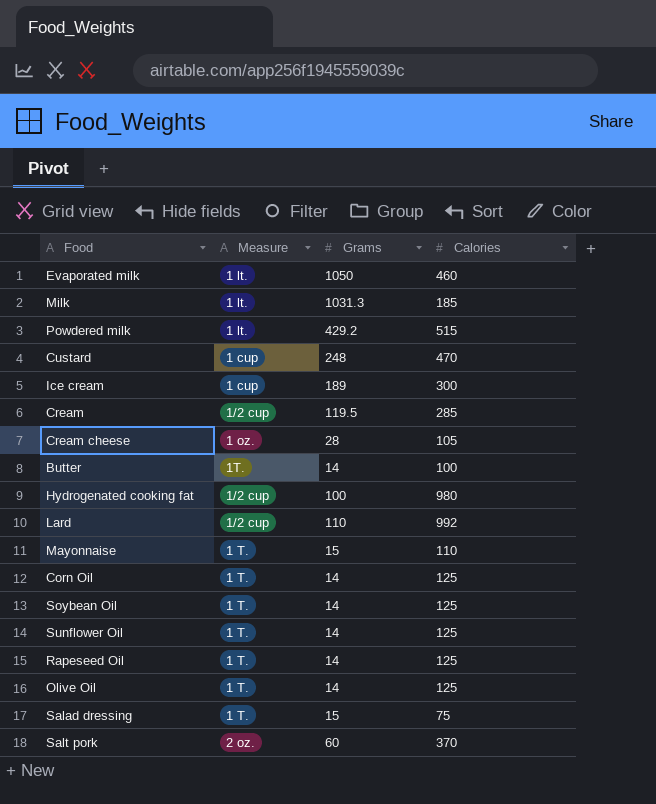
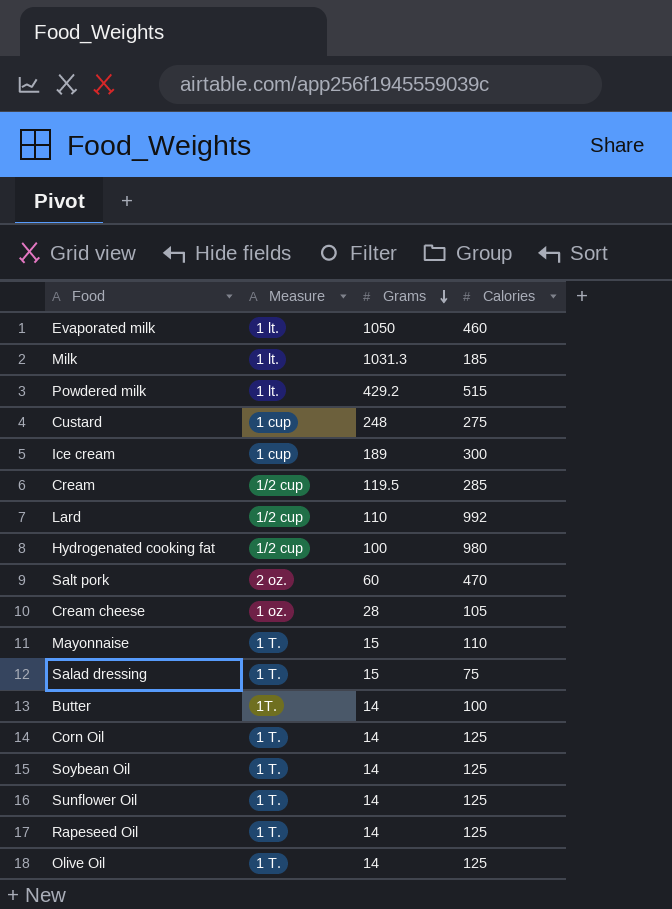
row order: none -> Grams descending
Custard | Calories: 470 -> 275
Salt pork | Calories: 370 -> 470

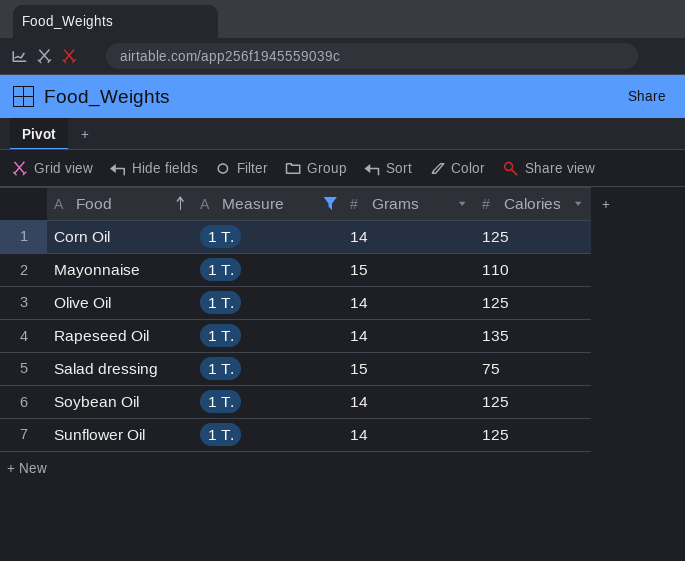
filter: none -> Measure = 1 T.
row order: Grams descending -> Food ascending
Rapeseed Oil | Calories: 125 -> 135

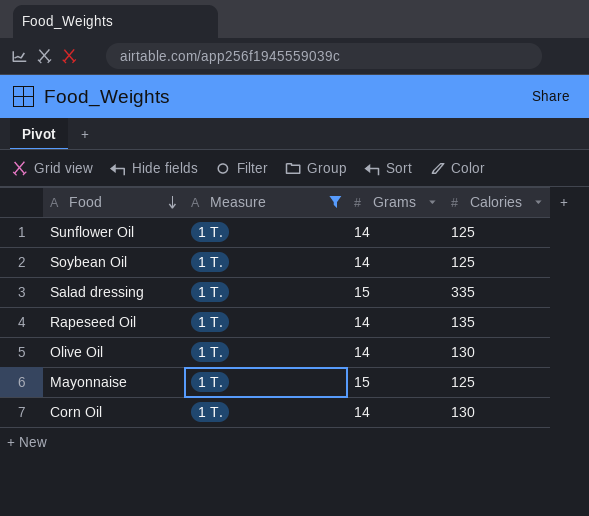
row order: Food ascending -> Food descending
Salad dressing | Calories: 75 -> 335
Olive Oil | Calories: 125 -> 130
Mayonnaise | Calories: 110 -> 125
Corn Oil | Calories: 125 -> 130

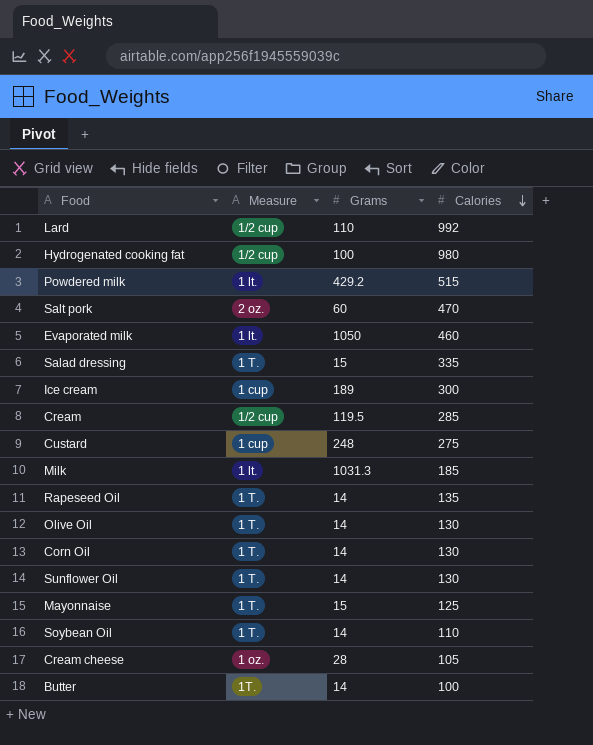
filter: Measure = 1 T. -> none
row order: Food descending -> Calories descending
Sunflower Oil | Calories: 125 -> 130
Soybean Oil | Calories: 125 -> 110

